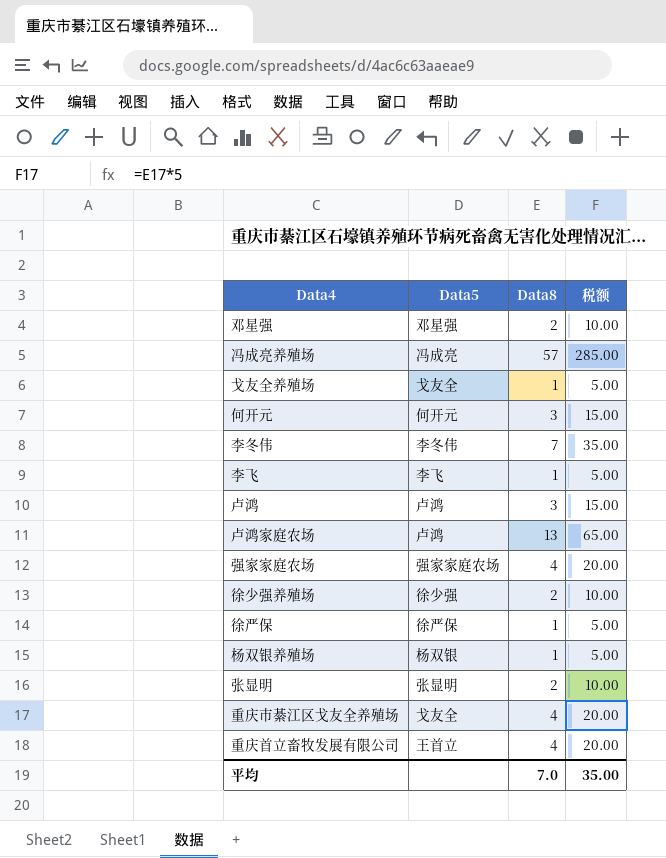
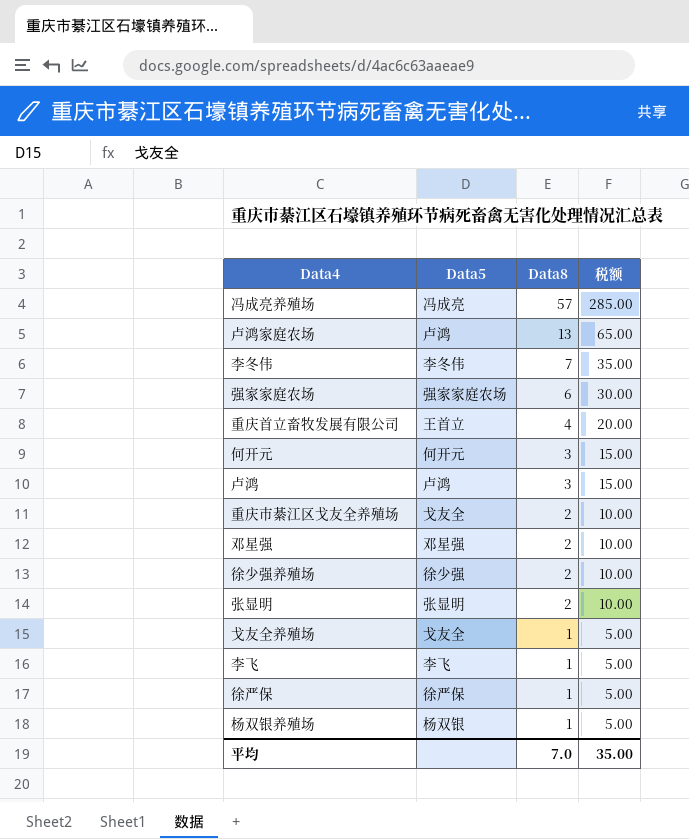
row order: none -> Data8 descending
强家家庭农场 | Data8: 4 -> 6
强家家庭农场 | 税额: 20.00 -> 30.00
重庆市綦江区戈友全养殖场 | Data8: 4 -> 2
重庆市綦江区戈友全养殖场 | 税额: 20.00 -> 10.00

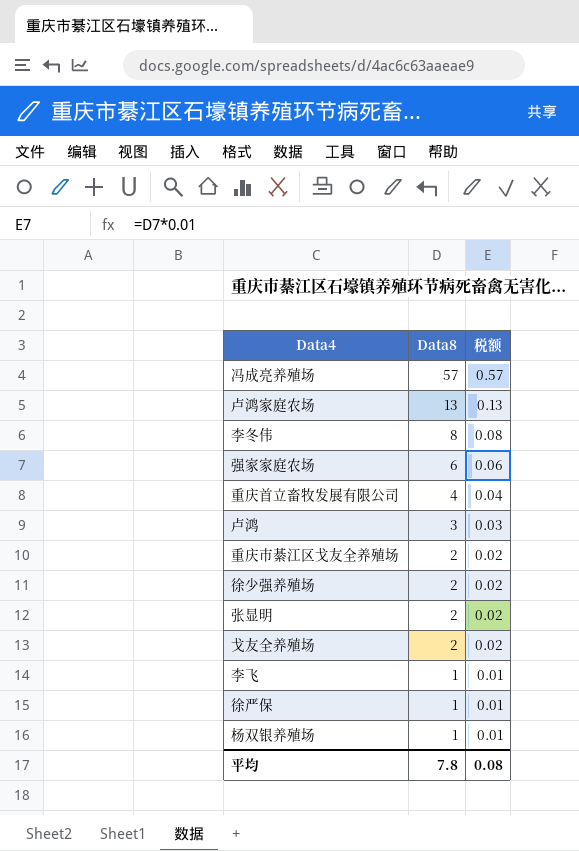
column Data5 | position: 2 -> none
column 税额 | formula: [Data8] * 5 -> [Data8] * 0.01
row 何开元: 何开元 | 3 | 15.00 -> none
row 邓星强: 邓星强 | 2 | 10.00 -> none
李冬伟 | Data8: 7 -> 8
戈友全养殖场 | Data8: 1 -> 2
平均 | Data8: 7.0 -> 7.8
平均 | 税额: 35.00 -> 0.08

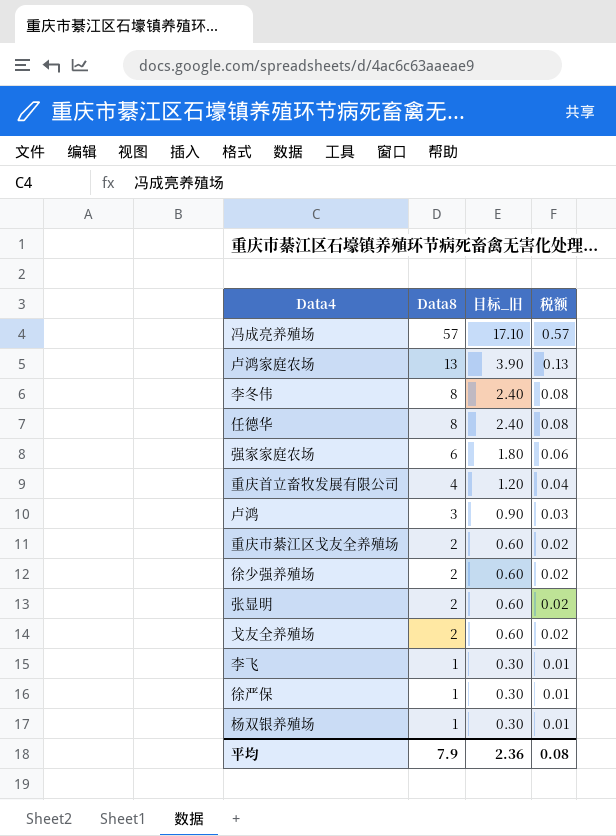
column 目标_旧 | formula: none -> [Data8] * 0.3
row 任德华: none -> 8 | 2.40 | 0.08
平均 | Data8: 7.8 -> 7.9

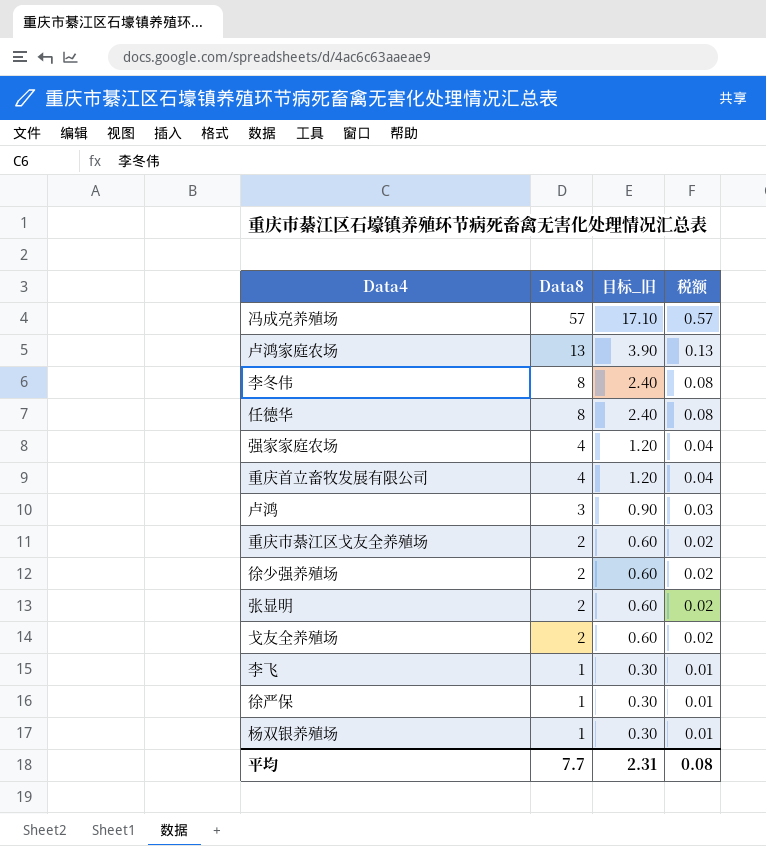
强家家庭农场 | Data8: 6 -> 4
强家家庭农场 | 目标_旧: 1.80 -> 1.20
强家家庭农场 | 税额: 0.06 -> 0.04
平均 | Data8: 7.9 -> 7.7
平均 | 目标_旧: 2.36 -> 2.31

